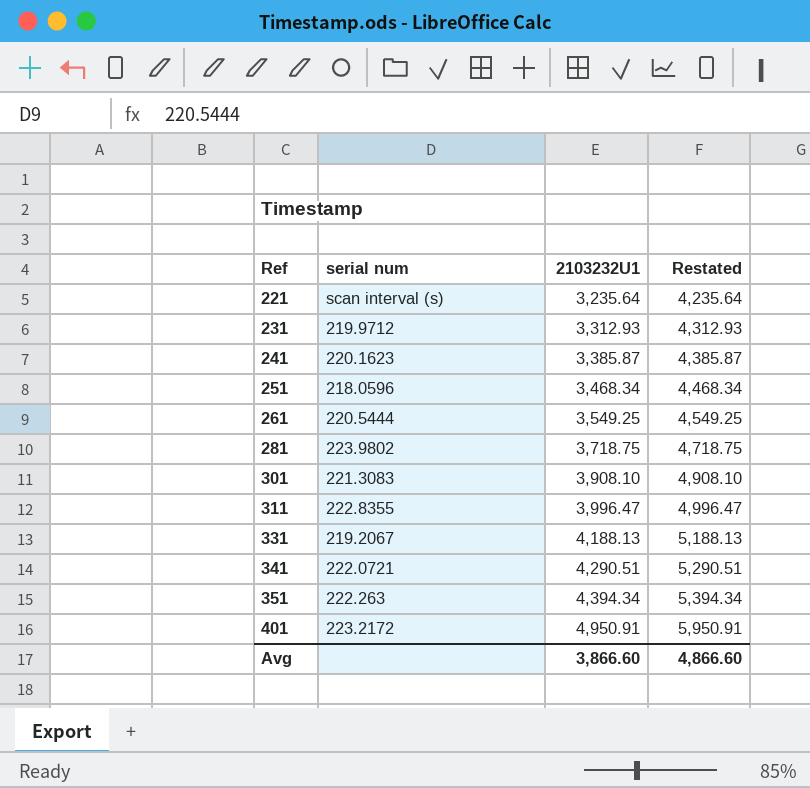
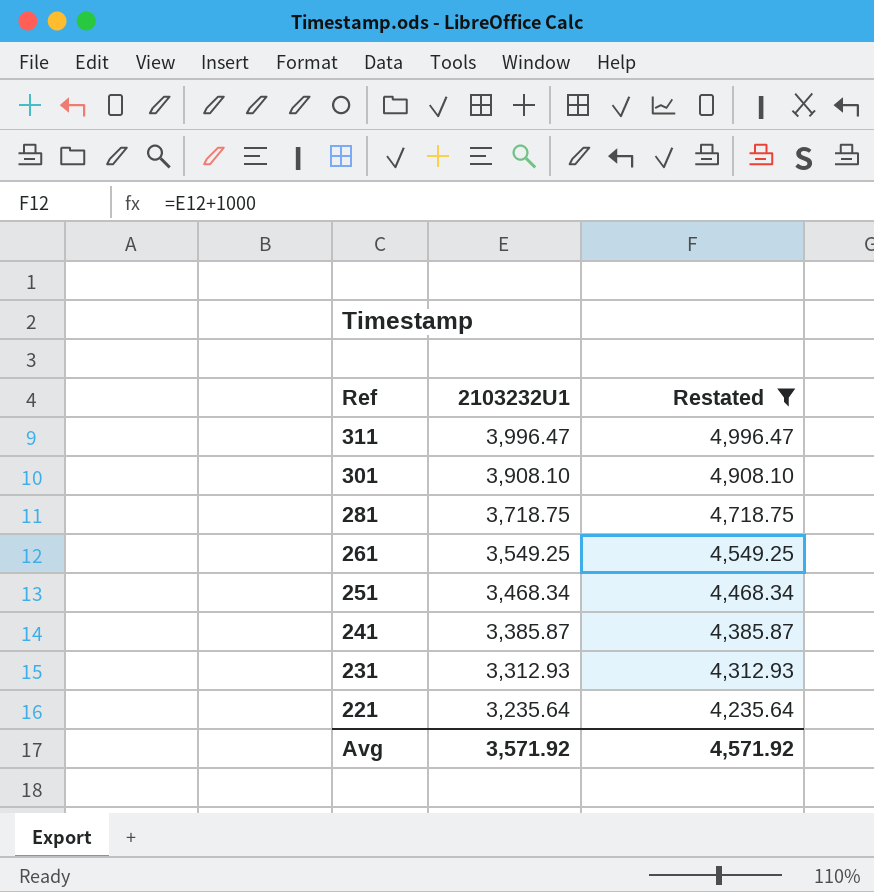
filter: none -> Restated <= 4,996.47
row order: Ref ascending -> Ref descending
column serial num | position: 2 -> none
Avg | 2103232U1: 3,866.60 -> 3,571.92
Avg | Restated: 4,866.60 -> 4,571.92

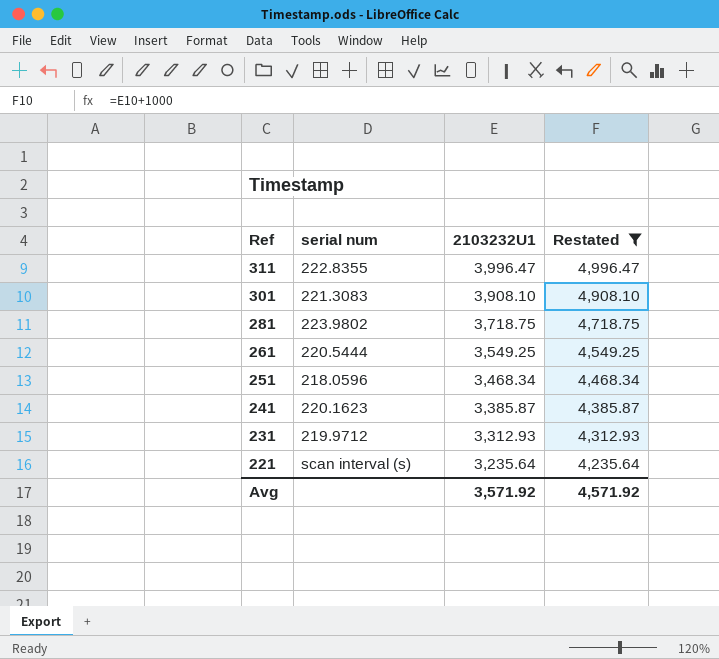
column serial num | position: none -> 2

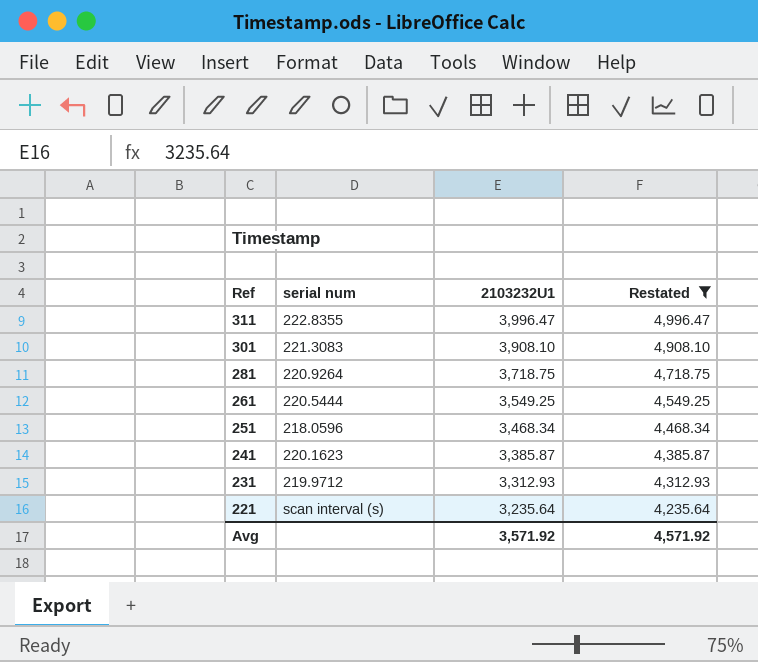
281 | serial num: 223.9802 -> 220.9264

